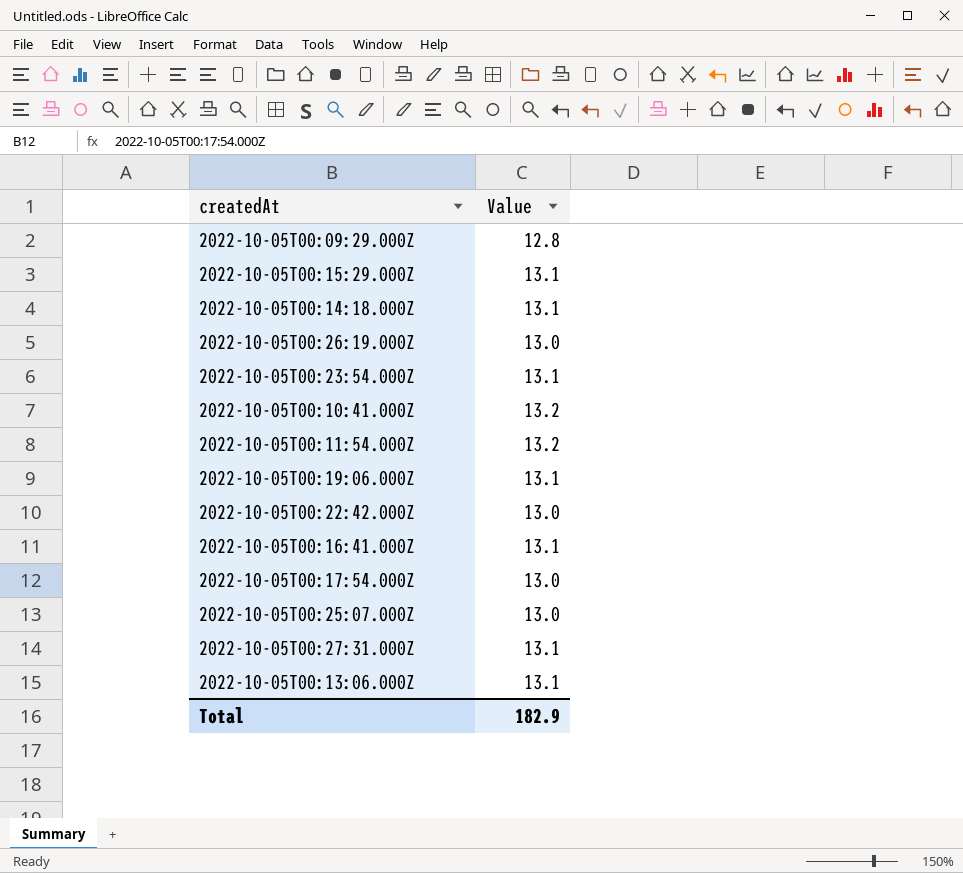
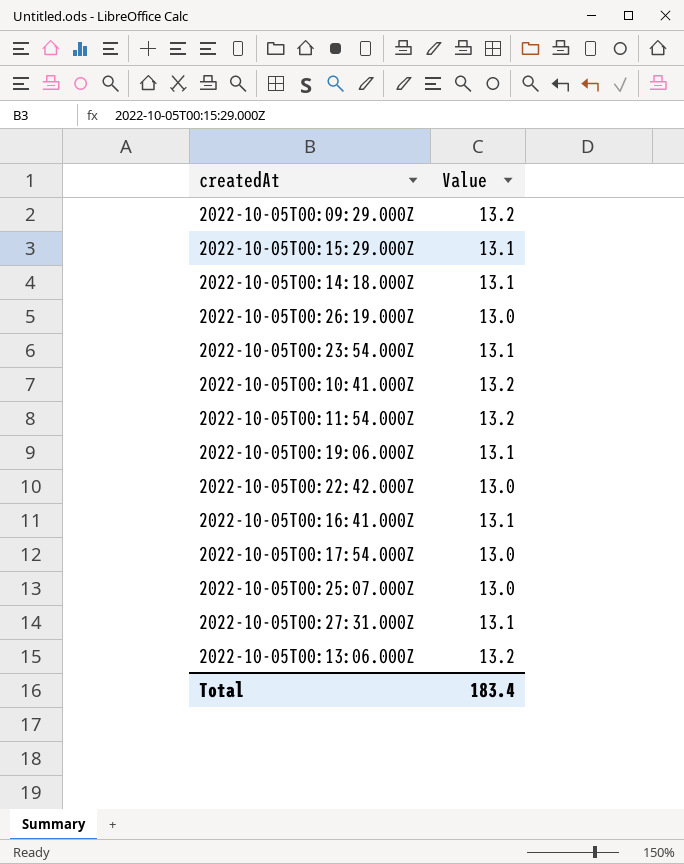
2022-10-05T00:09:29.000Z | Value: 12.8 -> 13.2
2022-10-05T00:13:06.000Z | Value: 13.1 -> 13.2
Total | Value: 182.9 -> 183.4

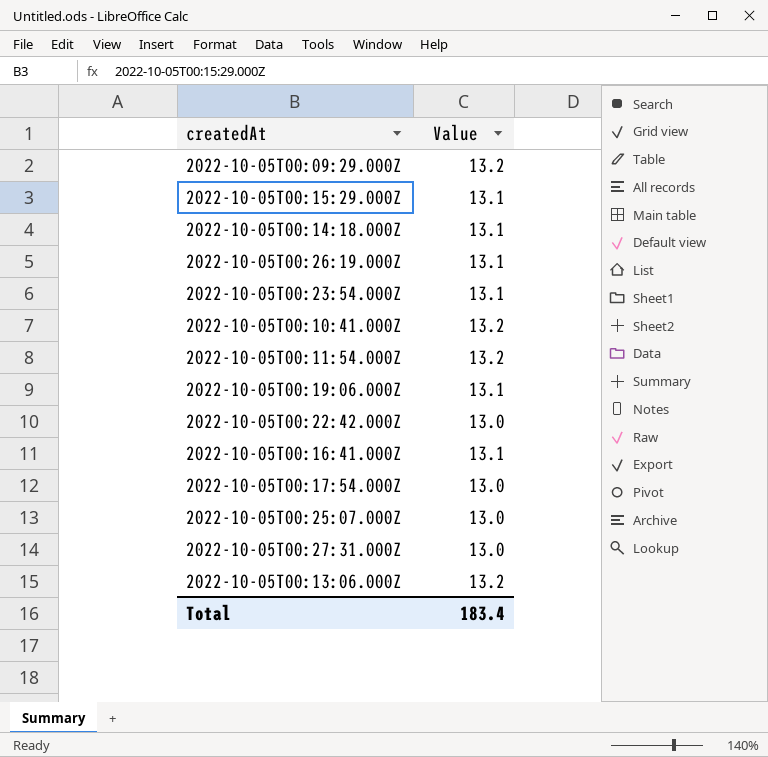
2022-10-05T00:26:19.000Z | Value: 13.0 -> 13.1
2022-10-05T00:27:31.000Z | Value: 13.1 -> 13.0

